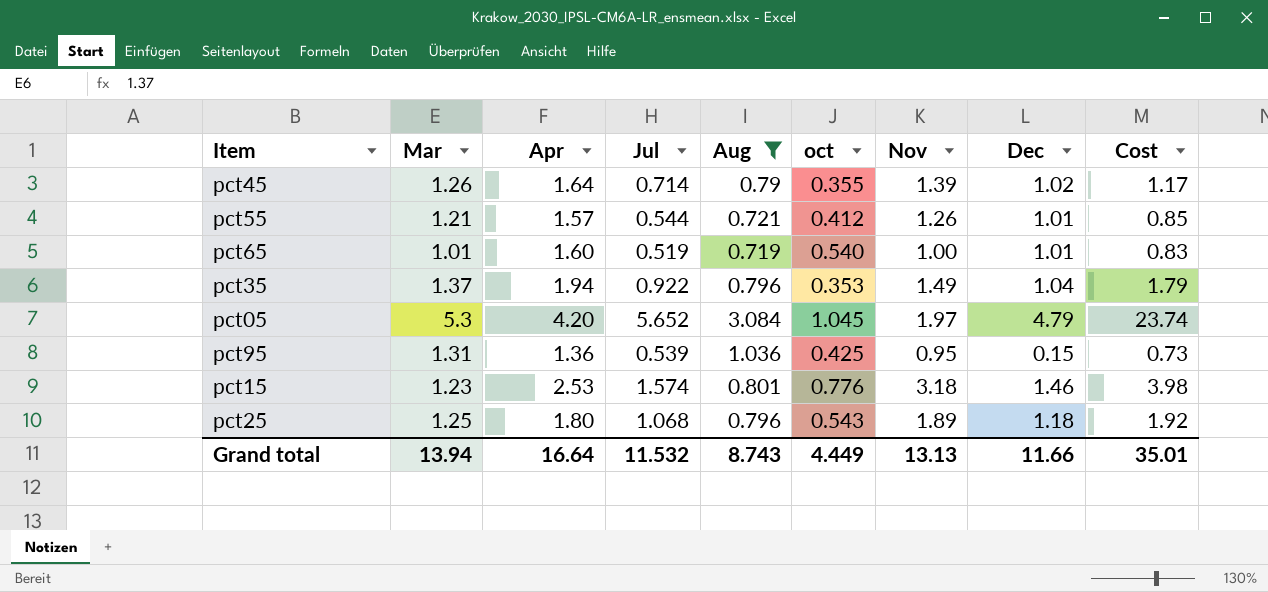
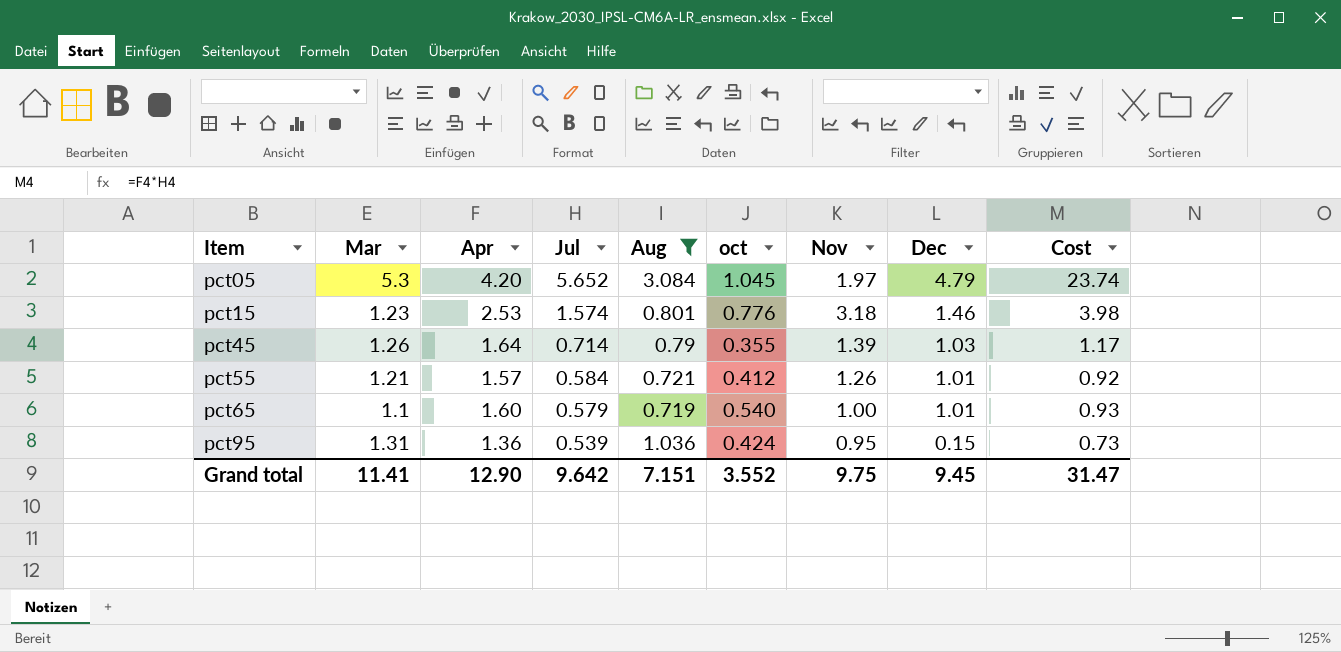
row order: none -> Item ascending
row pct35: 1.37 | 1.94 | 0.922 | 0.796 | 0.353 | 1.49 | 1.04 | 1.79 -> none
row pct25: 1.25 | 1.80 | 1.068 | 0.796 | 0.543 | 1.89 | 1.18 | 1.92 -> none
pct45 | Dec: 1.02 -> 1.03
pct55 | Jul: 0.544 -> 0.584
pct55 | Cost: 0.85 -> 0.92
pct65 | Mar: 1.01 -> 1.1
pct65 | Jul: 0.519 -> 0.579
pct65 | Cost: 0.83 -> 0.93
pct95 | oct: 0.425 -> 0.424
Grand total | Mar: 13.94 -> 11.41
Grand total | Apr: 16.64 -> 12.90
Grand total | Jul: 11.532 -> 9.642
Grand total | Aug: 8.743 -> 7.151
Grand total | oct: 4.449 -> 3.552
Grand total | Nov: 13.13 -> 9.75
Grand total | Dec: 11.66 -> 9.45
Grand total | Cost: 35.01 -> 31.47

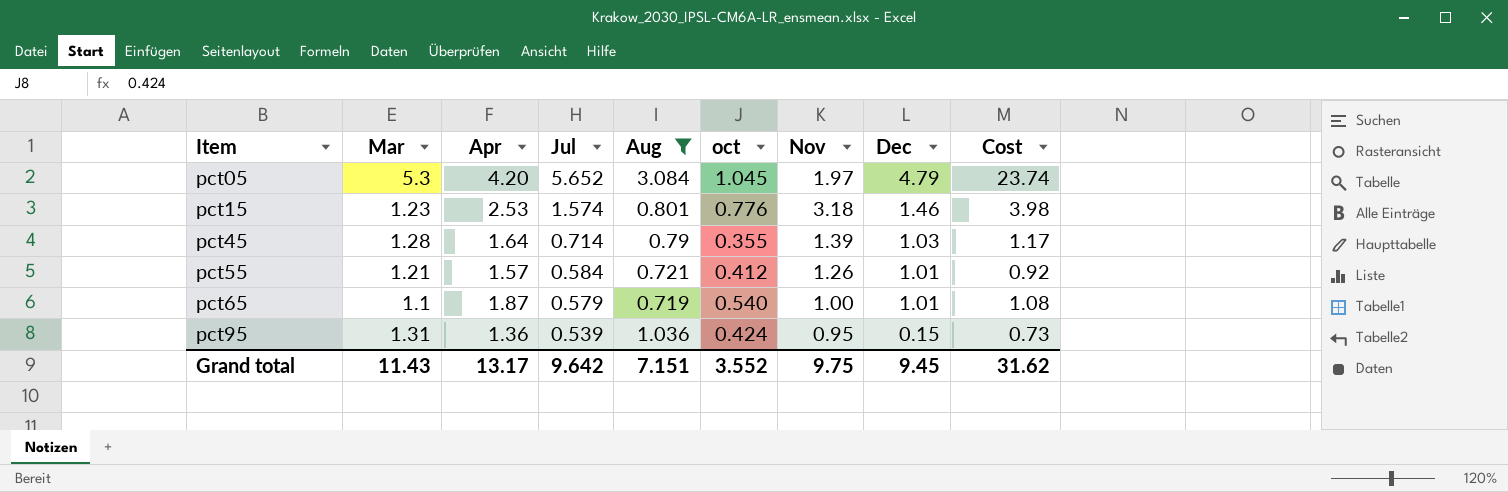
pct45 | Mar: 1.26 -> 1.28
pct65 | Apr: 1.60 -> 1.87
pct65 | Cost: 0.93 -> 1.08
Grand total | Mar: 11.41 -> 11.43
Grand total | Apr: 12.90 -> 13.17
Grand total | Cost: 31.47 -> 31.62

